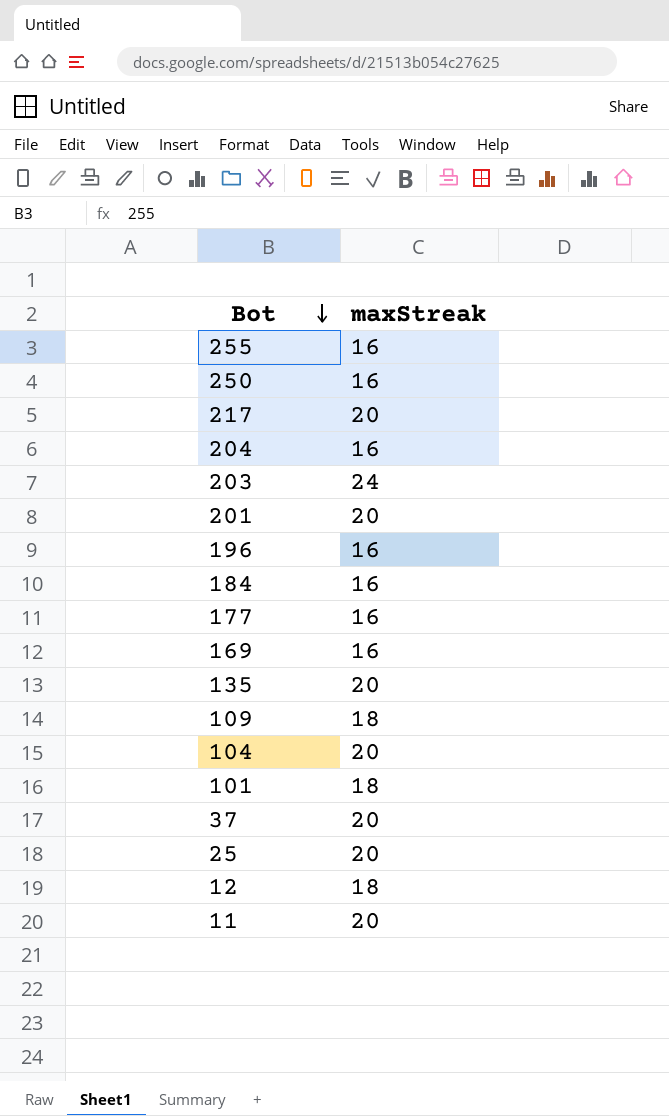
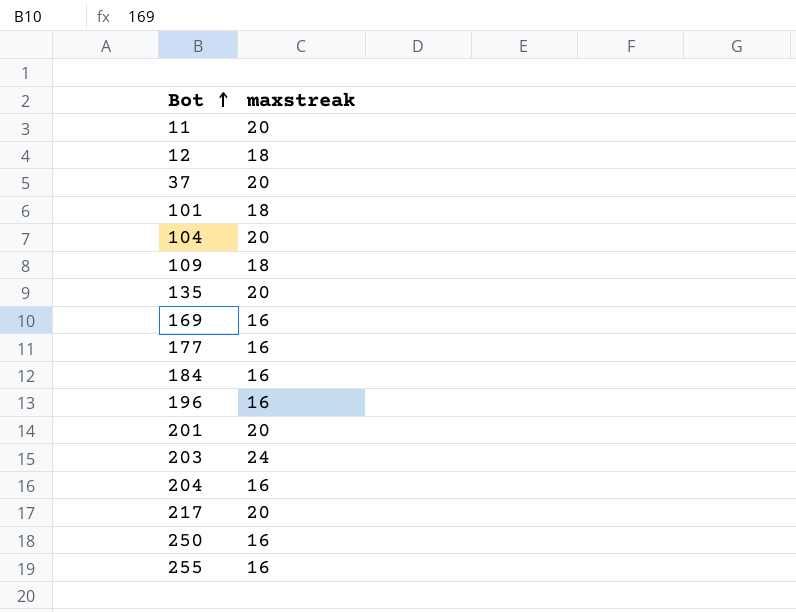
row order: Bot descending -> Bot ascending
column name: maxStreak -> maxstreak
row 25: 20 -> none

